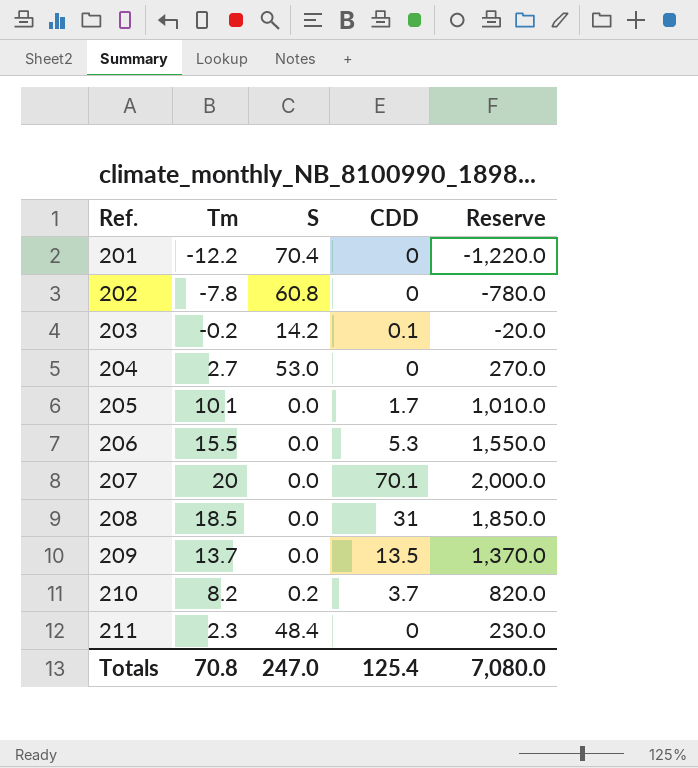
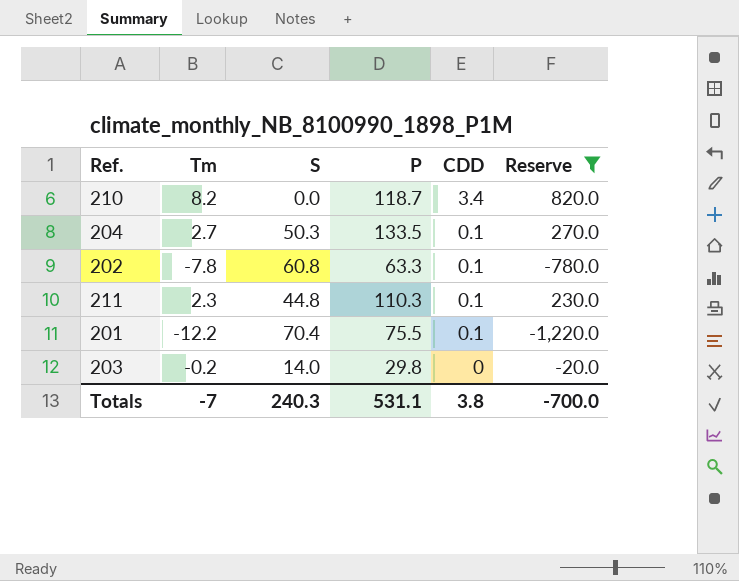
filter: none -> Reserve <= 820.0
row order: Ref. ascending -> CDD descending
column P | position: none -> 4
210 | S: 0.2 -> 0.0
210 | CDD: 3.7 -> 3.4
204 | S: 53.0 -> 50.3
204 | CDD: 0 -> 0.1
202 | CDD: 0 -> 0.1
211 | S: 48.4 -> 44.8
211 | CDD: 0 -> 0.1
201 | CDD: 0 -> 0.1
203 | S: 14.2 -> 14.0
203 | CDD: 0.1 -> 0
Totals | Tm: 70.8 -> -7
Totals | S: 247.0 -> 240.3
Totals | CDD: 125.4 -> 3.8
Totals | Reserve: 7,080.0 -> -700.0

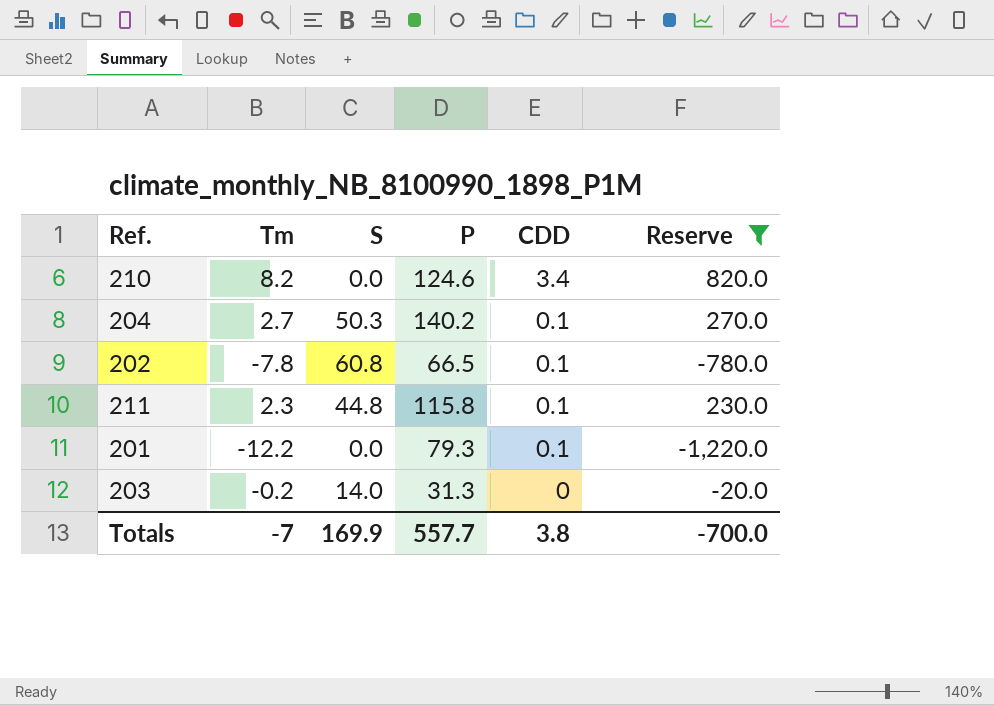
210 | P: 118.7 -> 124.6
204 | P: 133.5 -> 140.2
202 | P: 63.3 -> 66.5
211 | P: 110.3 -> 115.8
201 | S: 70.4 -> 0.0
201 | P: 75.5 -> 79.3
203 | P: 29.8 -> 31.3
Totals | S: 240.3 -> 169.9
Totals | P: 531.1 -> 557.7

